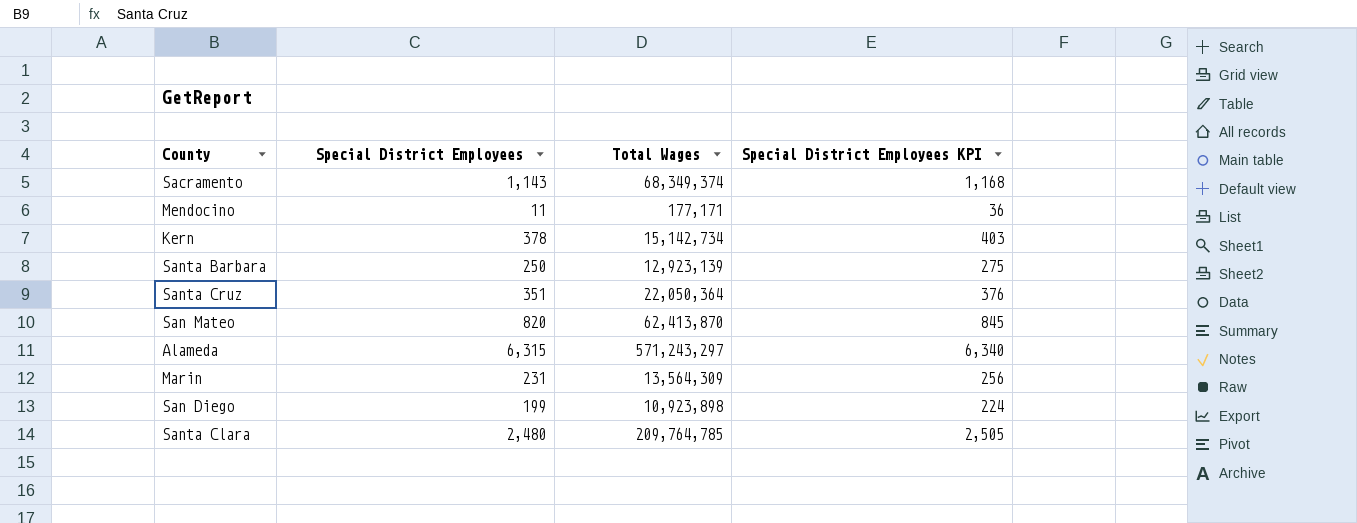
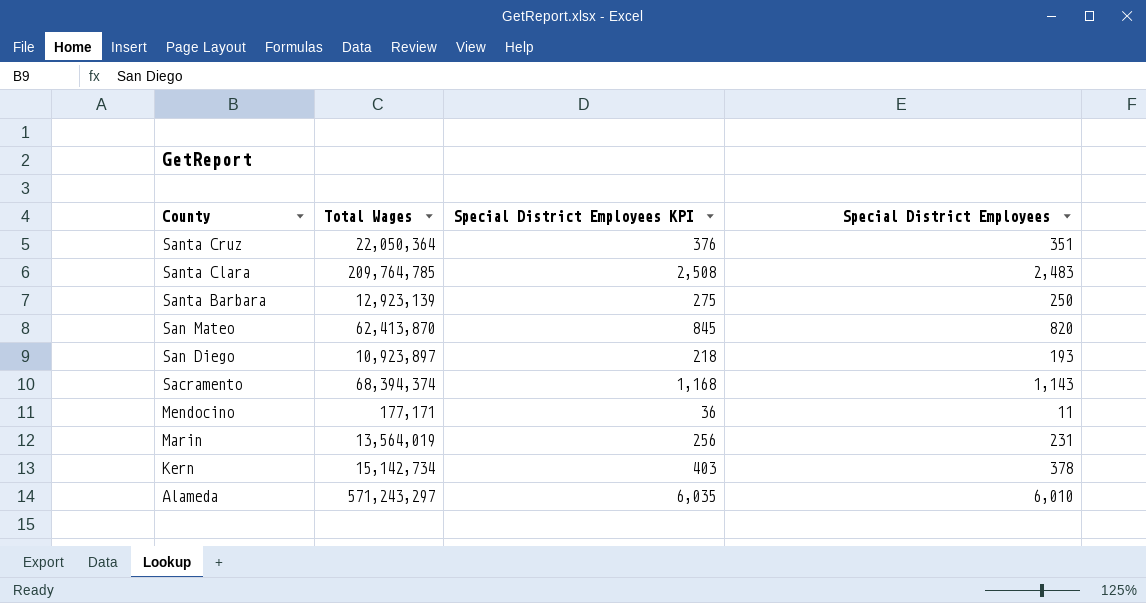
row order: none -> County descending
column Special District Employees | position: 2 -> 4
Santa Clara | Special District Employees KPI: 2,505 -> 2,508
Santa Clara | Special District Employees: 2,480 -> 2,483
San Diego | Total Wages: 10,923,898 -> 10,923,897
San Diego | Special District Employees KPI: 224 -> 218
San Diego | Special District Employees: 199 -> 193
Sacramento | Total Wages: 68,349,374 -> 68,394,374
Marin | Total Wages: 13,564,309 -> 13,564,019
Alameda | Special District Employees KPI: 6,340 -> 6,035
Alameda | Special District Employees: 6,315 -> 6,010

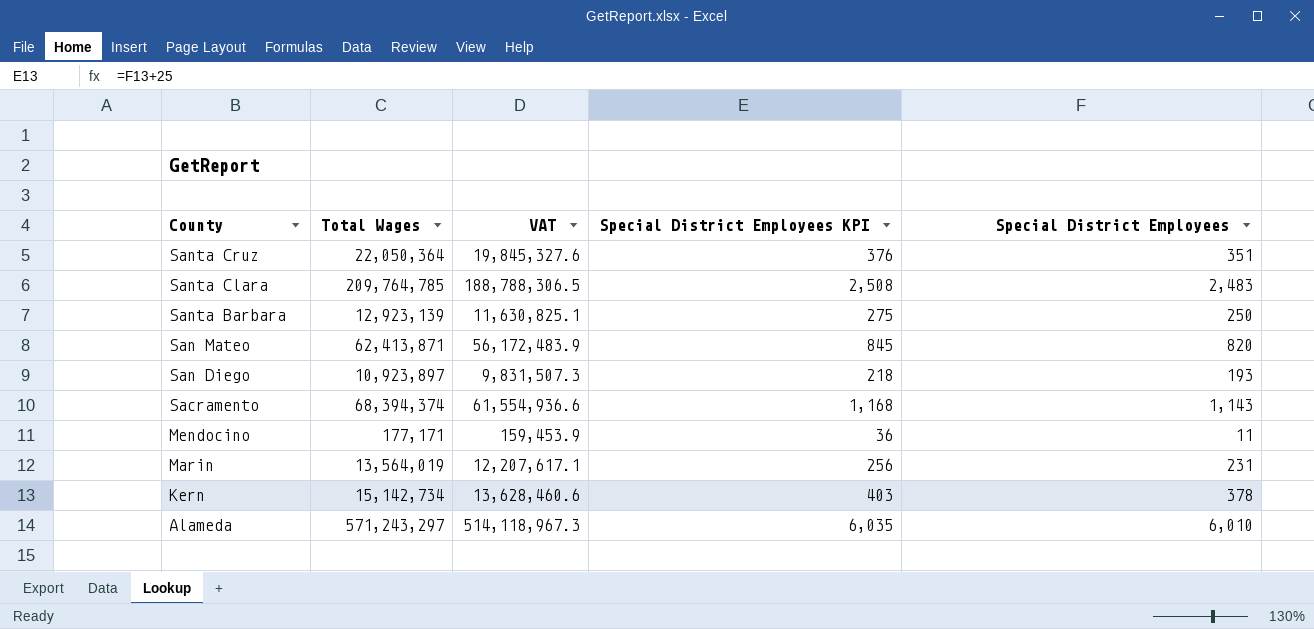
column VAT | formula: none -> [Total Wages] * 0.9
San Mateo | Total Wages: 62,413,870 -> 62,413,871

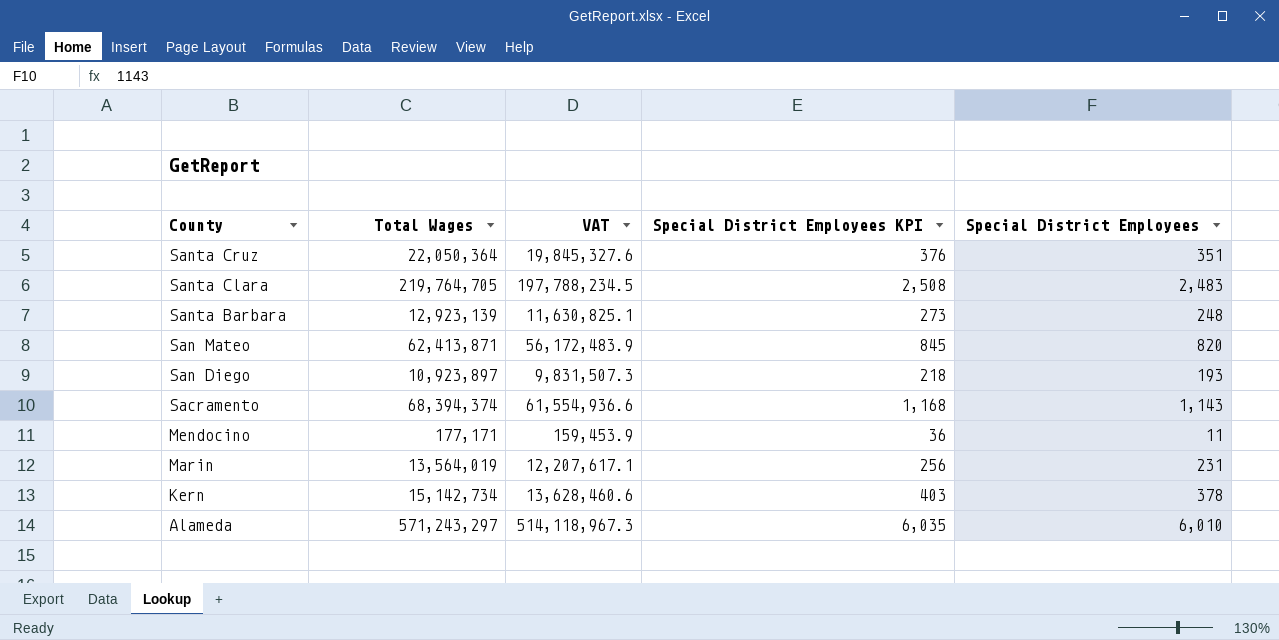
Santa Clara | Total Wages: 209,764,785 -> 219,764,705
Santa Clara | VAT: 188,788,306.5 -> 197,788,234.5
Santa Barbara | Special District Employees KPI: 275 -> 273
Santa Barbara | Special District Employees: 250 -> 248

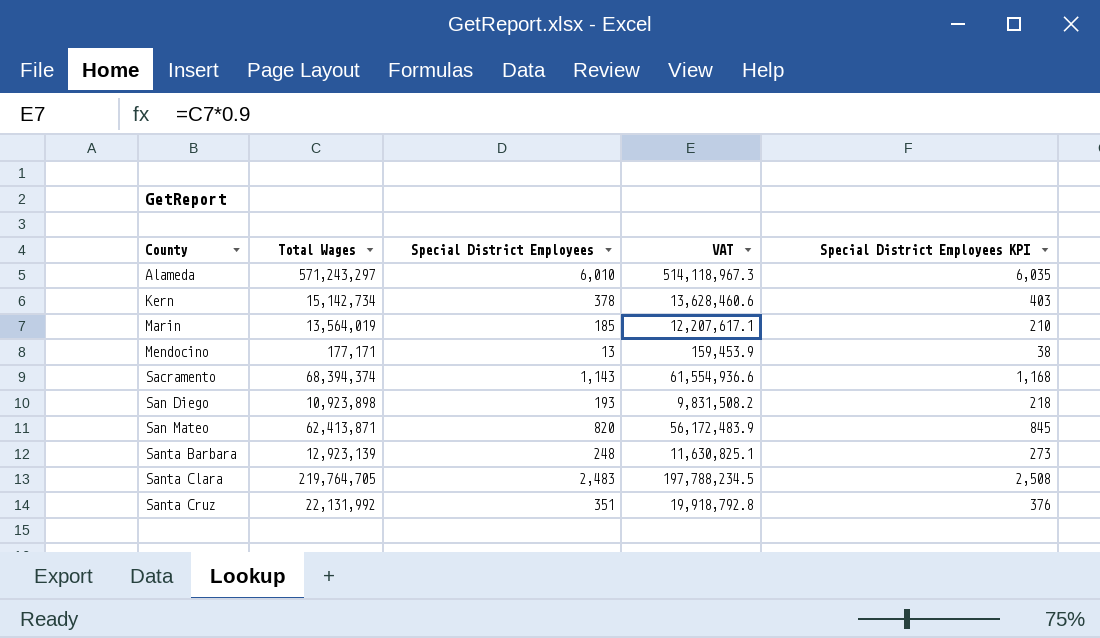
row order: County descending -> County ascending
column Special District Employees | position: 5 -> 3
Marin | Special District Employees: 231 -> 185
Marin | Special District Employees KPI: 256 -> 210
Mendocino | Special District Employees: 11 -> 13
Mendocino | Special District Employees KPI: 36 -> 38
San Diego | Total Wages: 10,923,897 -> 10,923,898
San Diego | VAT: 9,831,507.3 -> 9,831,508.2
Santa Cruz | Total Wages: 22,050,364 -> 22,131,992
Santa Cruz | VAT: 19,845,327.6 -> 19,918,792.8

